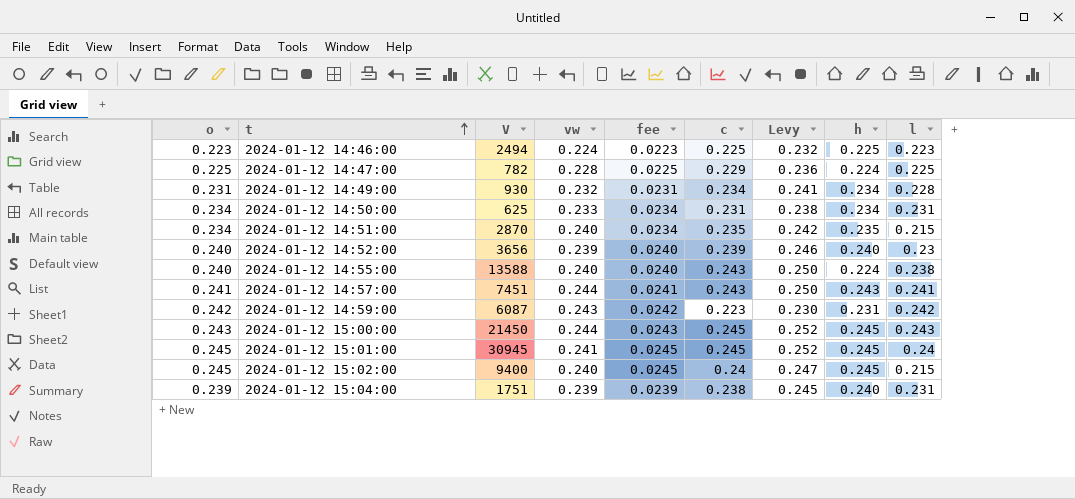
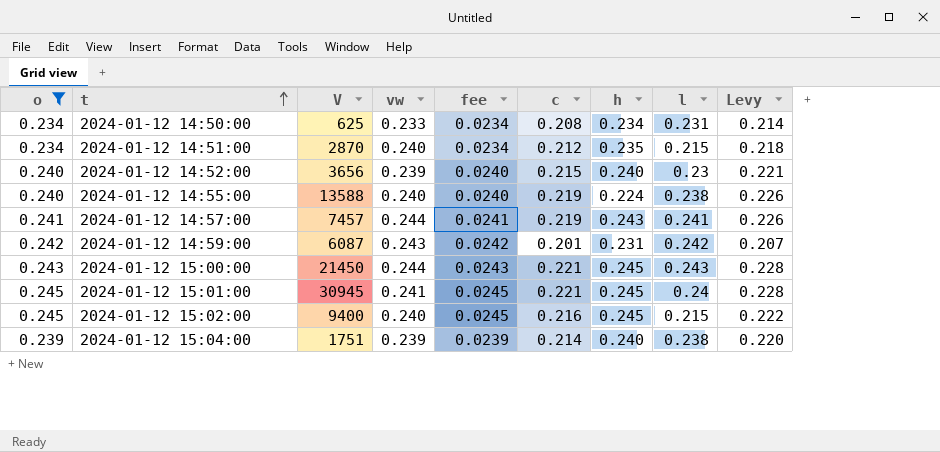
filter: none -> o >= 0.234
column Levy | position: 7 -> 9
2024-01-12 14:50:00 | c: 0.231 -> 0.208
2024-01-12 14:50:00 | Levy: 0.238 -> 0.214
2024-01-12 14:51:00 | c: 0.235 -> 0.212
2024-01-12 14:51:00 | Levy: 0.242 -> 0.218
2024-01-12 14:52:00 | c: 0.239 -> 0.215
2024-01-12 14:52:00 | Levy: 0.246 -> 0.221
2024-01-12 14:55:00 | c: 0.243 -> 0.219
2024-01-12 14:55:00 | Levy: 0.250 -> 0.226
2024-01-12 14:57:00 | V: 7451 -> 7457
2024-01-12 14:57:00 | c: 0.243 -> 0.219
2024-01-12 14:57:00 | Levy: 0.250 -> 0.226
2024-01-12 14:59:00 | c: 0.223 -> 0.201
2024-01-12 14:59:00 | Levy: 0.230 -> 0.207
2024-01-12 15:00:00 | c: 0.245 -> 0.221
2024-01-12 15:00:00 | Levy: 0.252 -> 0.228
2024-01-12 15:01:00 | c: 0.245 -> 0.221
2024-01-12 15:01:00 | Levy: 0.252 -> 0.228
2024-01-12 15:02:00 | c: 0.24 -> 0.216
2024-01-12 15:02:00 | Levy: 0.247 -> 0.222
2024-01-12 15:04:00 | c: 0.238 -> 0.214
2024-01-12 15:04:00 | l: 0.231 -> 0.238
2024-01-12 15:04:00 | Levy: 0.245 -> 0.220

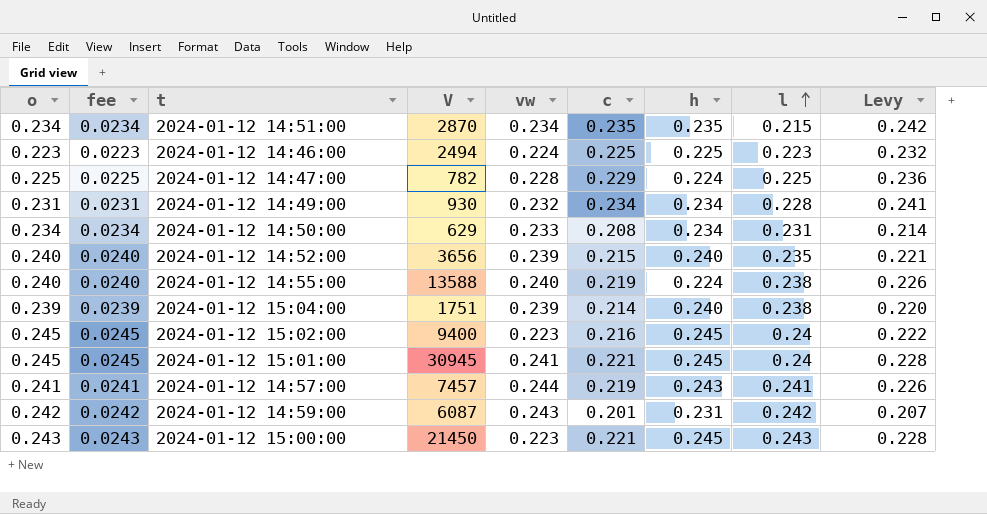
filter: o >= 0.234 -> none
row order: t ascending -> l ascending
column fee | position: 5 -> 2
2024-01-12 14:51:00 | vw: 0.240 -> 0.234
2024-01-12 14:51:00 | c: 0.212 -> 0.235
2024-01-12 14:51:00 | Levy: 0.218 -> 0.242
2024-01-12 14:50:00 | V: 625 -> 629
2024-01-12 14:52:00 | l: 0.23 -> 0.235
2024-01-12 15:02:00 | vw: 0.240 -> 0.223
2024-01-12 15:02:00 | l: 0.215 -> 0.24
2024-01-12 15:00:00 | vw: 0.244 -> 0.223

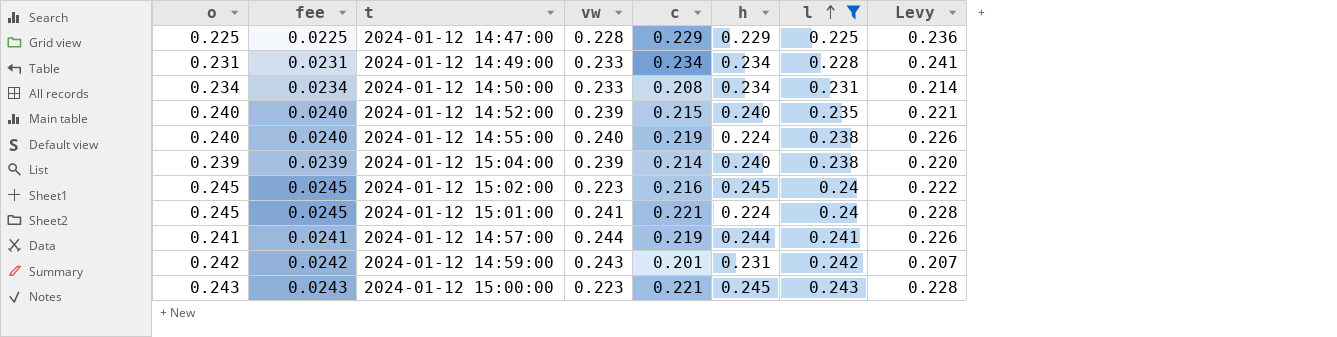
filter: none -> l >= 0.225
column V | position: 4 -> none
2024-01-12 14:47:00 | h: 0.224 -> 0.229
2024-01-12 14:49:00 | vw: 0.232 -> 0.233
2024-01-12 15:01:00 | h: 0.245 -> 0.224
2024-01-12 14:57:00 | h: 0.243 -> 0.244

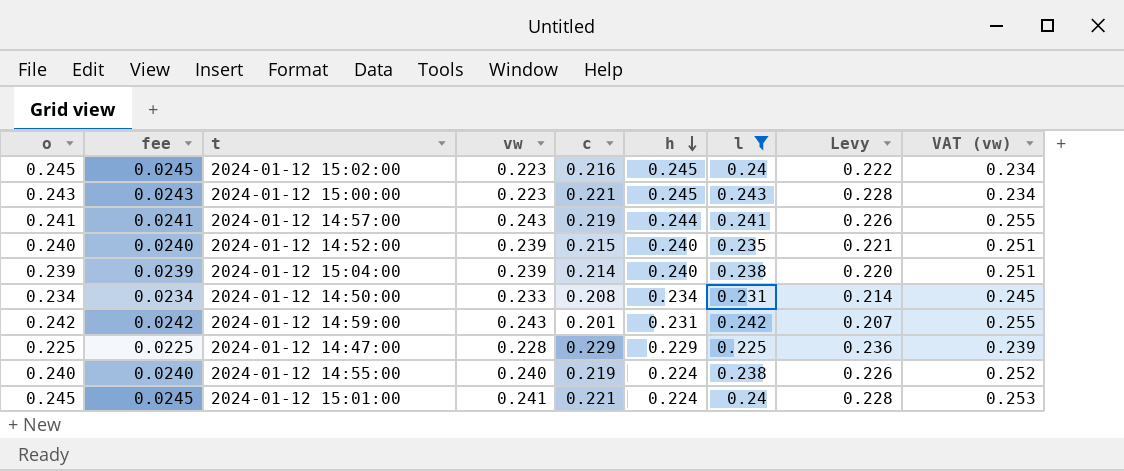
row order: l ascending -> h descending
column VAT (vw) | formula: none -> [vw] * 1.05
row 2024-01-12 14:49:00: 0.231 | 0.0231 | 0.233 | 0.234 | 0.234 | 0.228 | 0.241 -> none
2024-01-12 14:57:00 | vw: 0.244 -> 0.243

